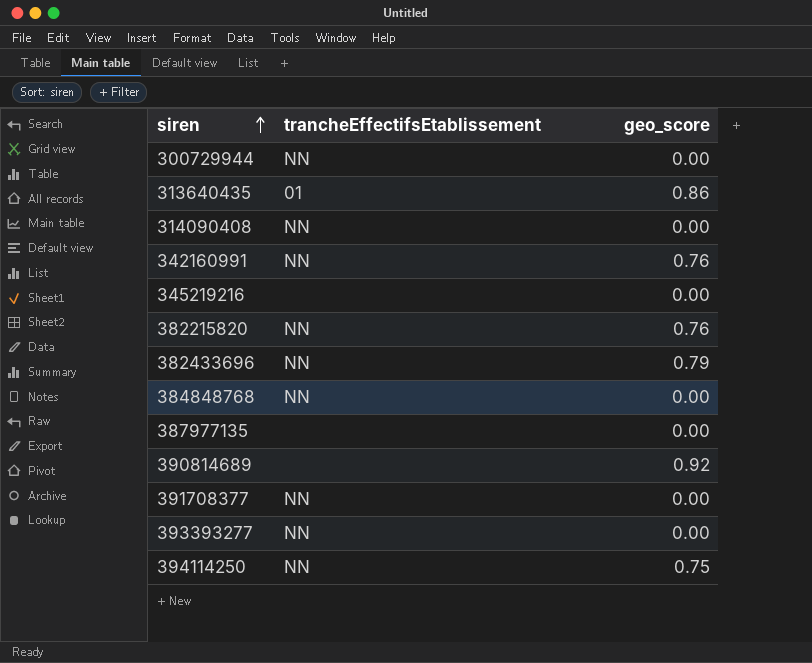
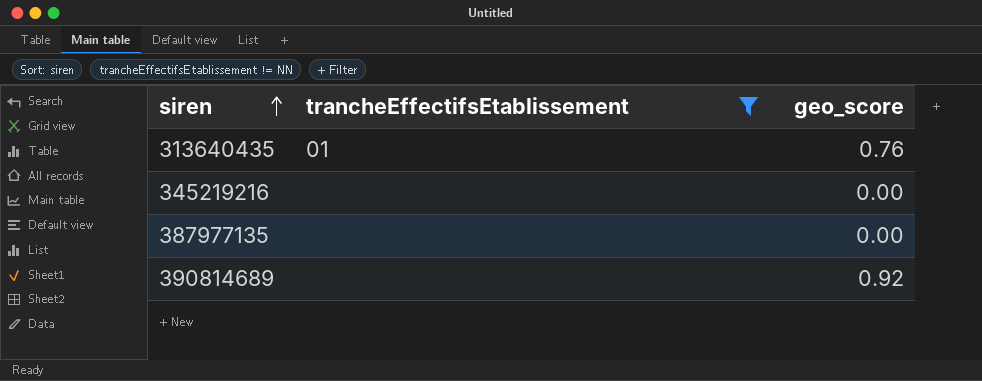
filter: none -> trancheEffectifsEtablissement != NN
313640435 | geo_score: 0.86 -> 0.76

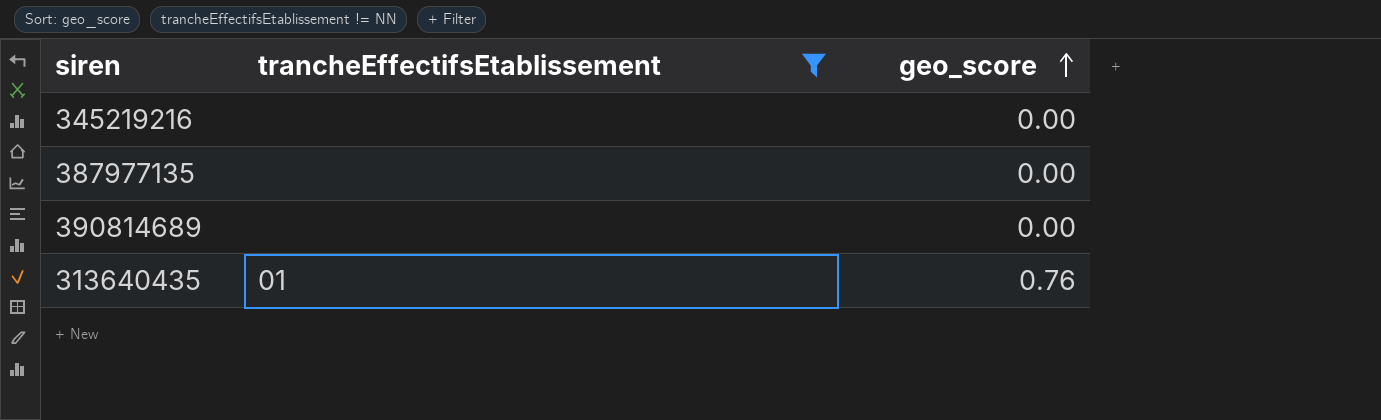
row order: siren ascending -> geo_score ascending
390814689 | geo_score: 0.92 -> 0.00

